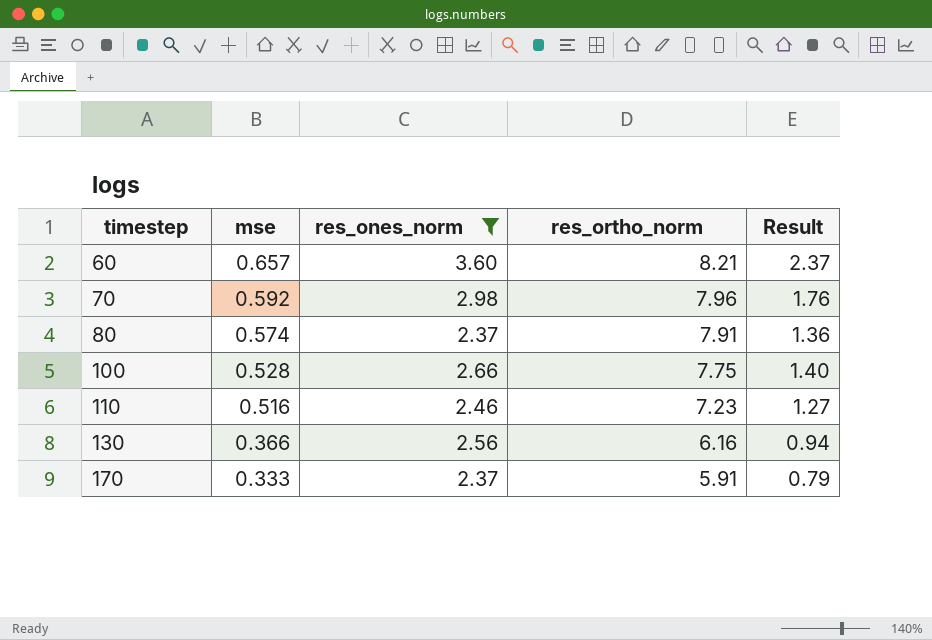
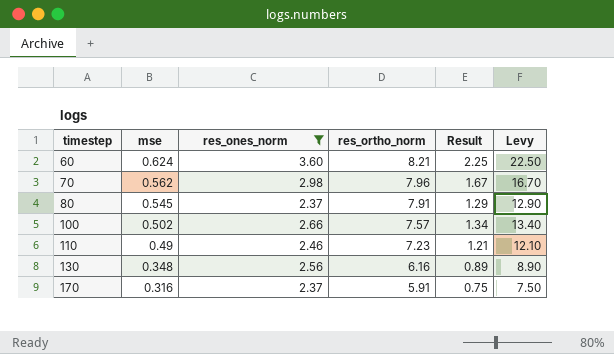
column Levy | formula: none -> [Result] * 10
60 | mse: 0.657 -> 0.624
60 | Result: 2.37 -> 2.25
70 | mse: 0.592 -> 0.562
70 | Result: 1.76 -> 1.67
80 | mse: 0.574 -> 0.545
80 | Result: 1.36 -> 1.29
100 | mse: 0.528 -> 0.502
100 | res_ortho_norm: 7.75 -> 7.57
100 | Result: 1.40 -> 1.34
110 | mse: 0.516 -> 0.49
110 | Result: 1.27 -> 1.21
130 | mse: 0.366 -> 0.348
130 | Result: 0.94 -> 0.89
170 | mse: 0.333 -> 0.316
170 | Result: 0.79 -> 0.75

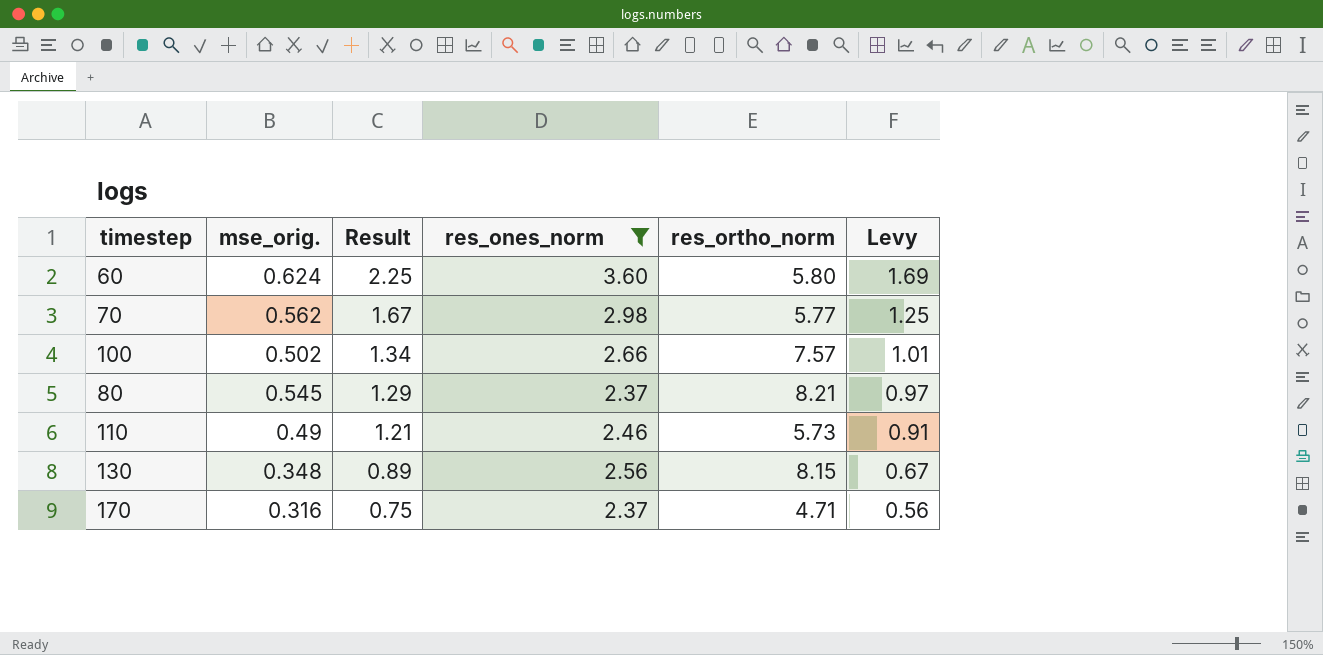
row order: timestep ascending -> Result descending
column name: mse -> mse_orig.
column Result | position: 5 -> 3
column Levy | formula: [Result] * 10 -> [Result] * 0.75
60 | res_ortho_norm: 8.21 -> 5.80
70 | res_ortho_norm: 7.96 -> 5.77
80 | res_ortho_norm: 7.91 -> 8.21
110 | res_ortho_norm: 7.23 -> 5.73
130 | res_ortho_norm: 6.16 -> 8.15
170 | res_ortho_norm: 5.91 -> 4.71

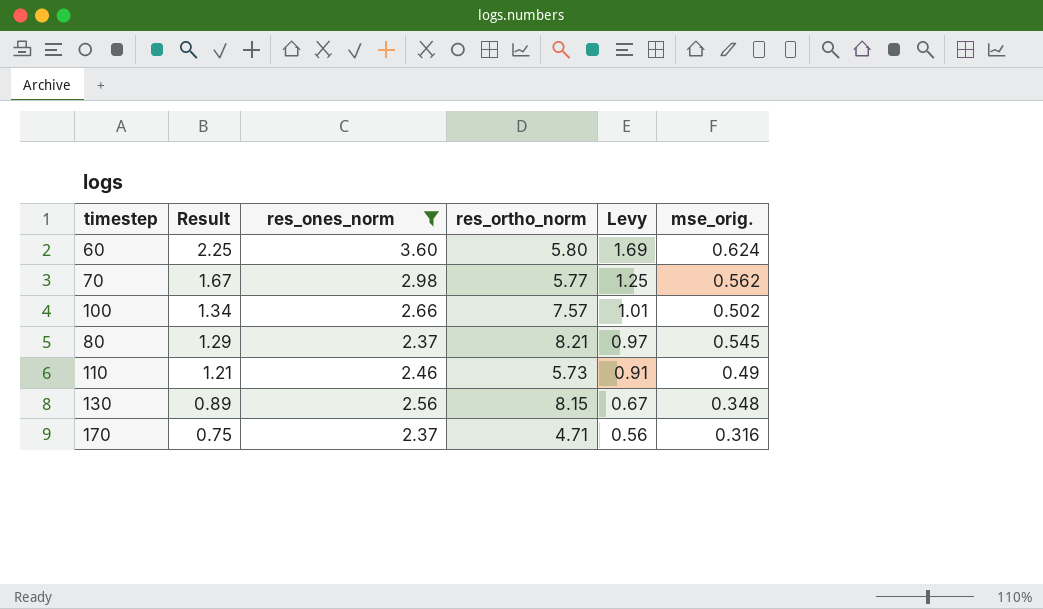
column mse_orig. | position: 2 -> 6

